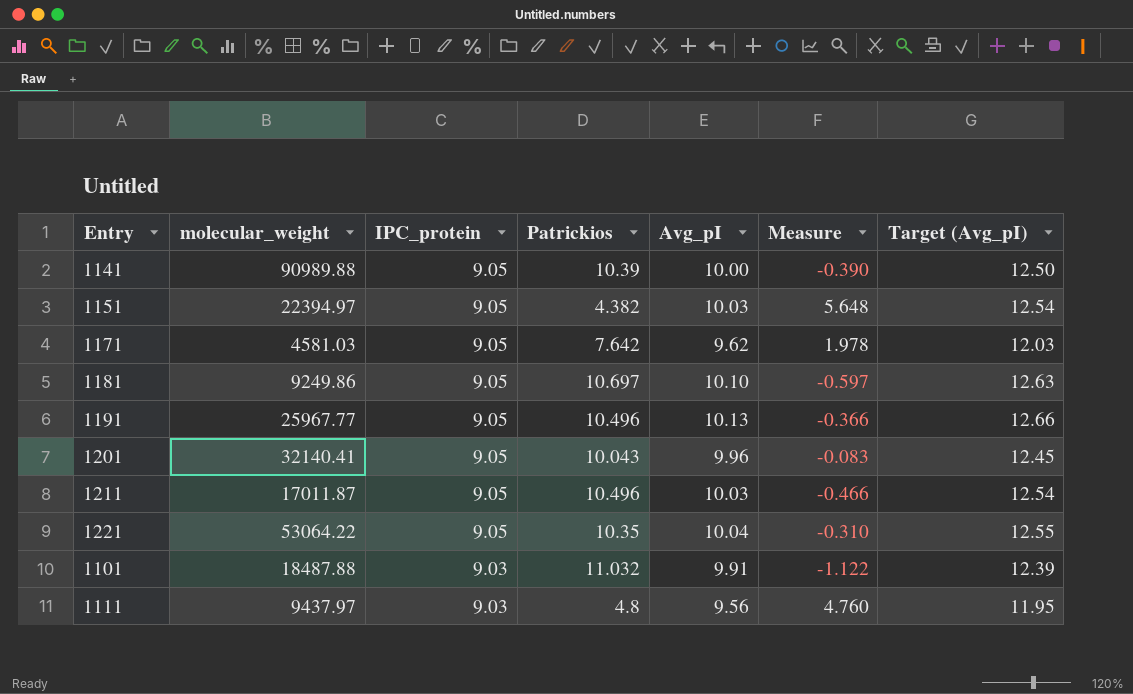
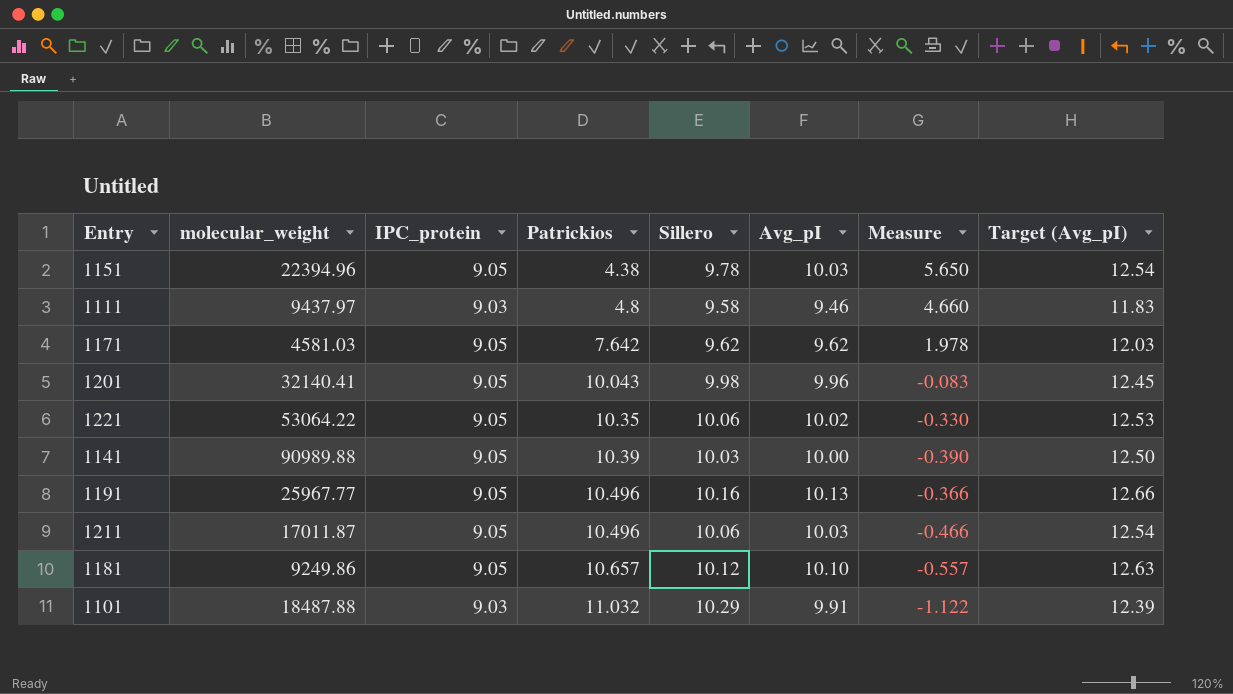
row order: IPC_protein descending -> Patrickios ascending
column Sillero | position: none -> 5
1151 | molecular_weight: 22394.97 -> 22394.96
1151 | Patrickios: 4.382 -> 4.38
1151 | Measure: 5.648 -> 5.650
1111 | Avg_pI: 9.56 -> 9.46
1111 | Measure: 4.760 -> 4.660
1111 | Target (Avg_pI): 11.95 -> 11.83
1221 | Avg_pI: 10.04 -> 10.02
1221 | Measure: -0.310 -> -0.330
1221 | Target (Avg_pI): 12.55 -> 12.53
1181 | Patrickios: 10.697 -> 10.657
1181 | Measure: -0.597 -> -0.557

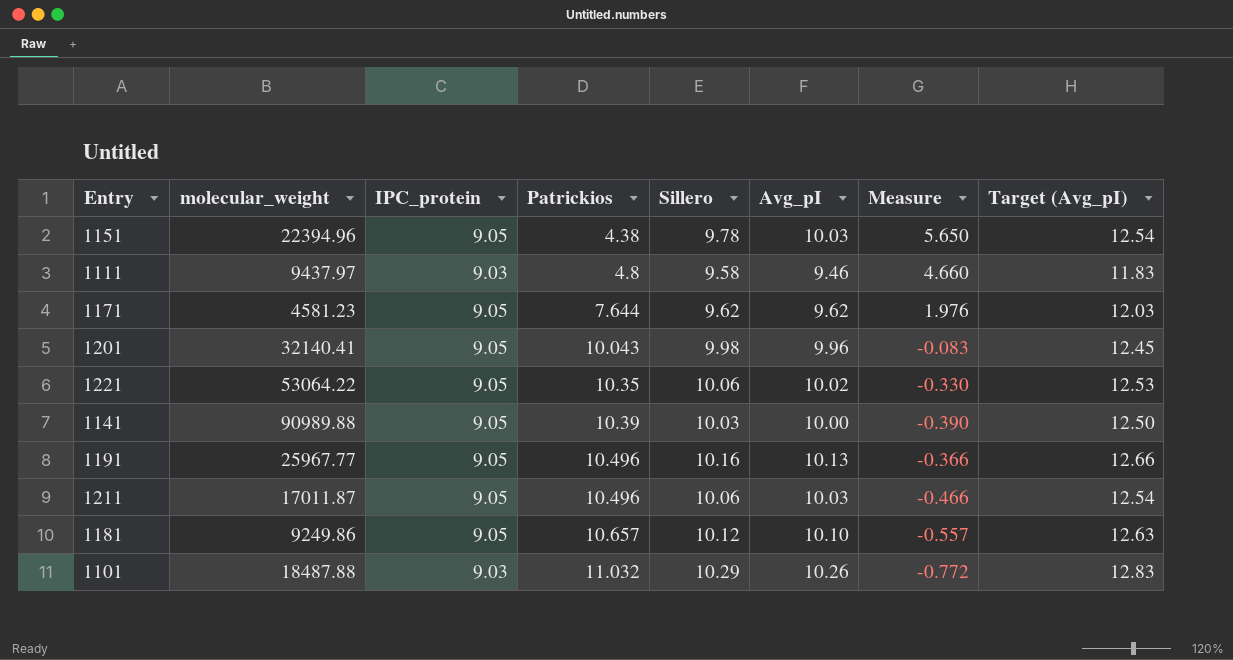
1171 | molecular_weight: 4581.03 -> 4581.23
1171 | Patrickios: 7.642 -> 7.644
1171 | Measure: 1.978 -> 1.976
1101 | Avg_pI: 9.91 -> 10.26
1101 | Measure: -1.122 -> -0.772
1101 | Target (Avg_pI): 12.39 -> 12.83

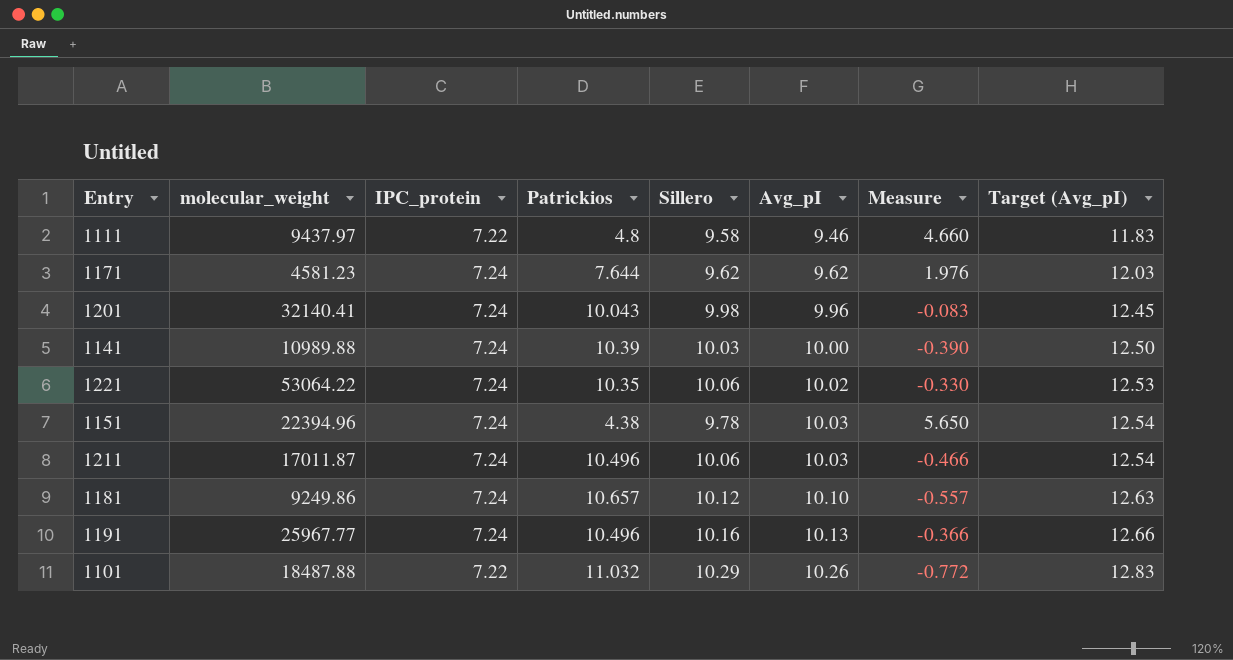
row order: Patrickios ascending -> Avg_pI ascending
1111 | IPC_protein: 9.03 -> 7.22
1171 | IPC_protein: 9.05 -> 7.24
1201 | IPC_protein: 9.05 -> 7.24
1141 | molecular_weight: 90989.88 -> 10989.88
1141 | IPC_protein: 9.05 -> 7.24
1221 | IPC_protein: 9.05 -> 7.24
1151 | IPC_protein: 9.05 -> 7.24
1211 | IPC_protein: 9.05 -> 7.24
1181 | IPC_protein: 9.05 -> 7.24
1191 | IPC_protein: 9.05 -> 7.24
1101 | IPC_protein: 9.03 -> 7.22

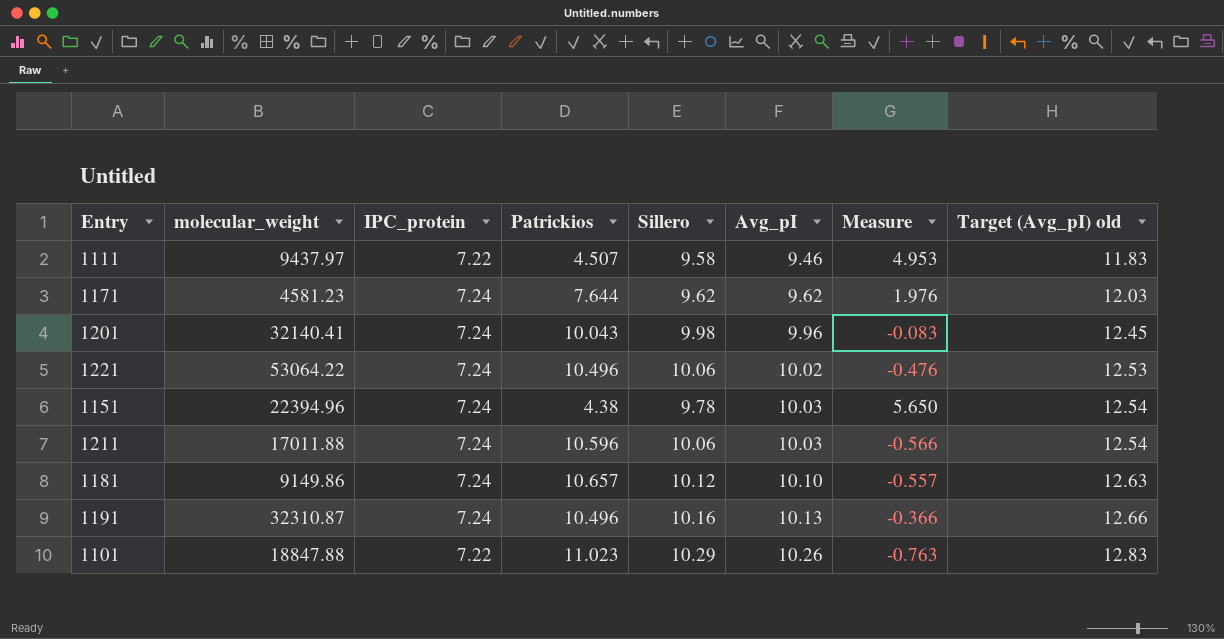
column name: Target (Avg_pI) -> Target (Avg_pI) old
row 1141: 10989.88 | 7.24 | 10.39 | 10.03 | 10.00 | -0.390 | 12.50 -> none
1111 | Patrickios: 4.8 -> 4.507
1111 | Measure: 4.660 -> 4.953
1221 | Patrickios: 10.35 -> 10.496
1221 | Measure: -0.330 -> -0.476
1211 | molecular_weight: 17011.87 -> 17011.88
1211 | Patrickios: 10.496 -> 10.596
1211 | Measure: -0.466 -> -0.566
1181 | molecular_weight: 9249.86 -> 9149.86
1191 | molecular_weight: 25967.77 -> 32310.87
1101 | molecular_weight: 18487.88 -> 18847.88
1101 | Patrickios: 11.032 -> 11.023
1101 | Measure: -0.772 -> -0.763

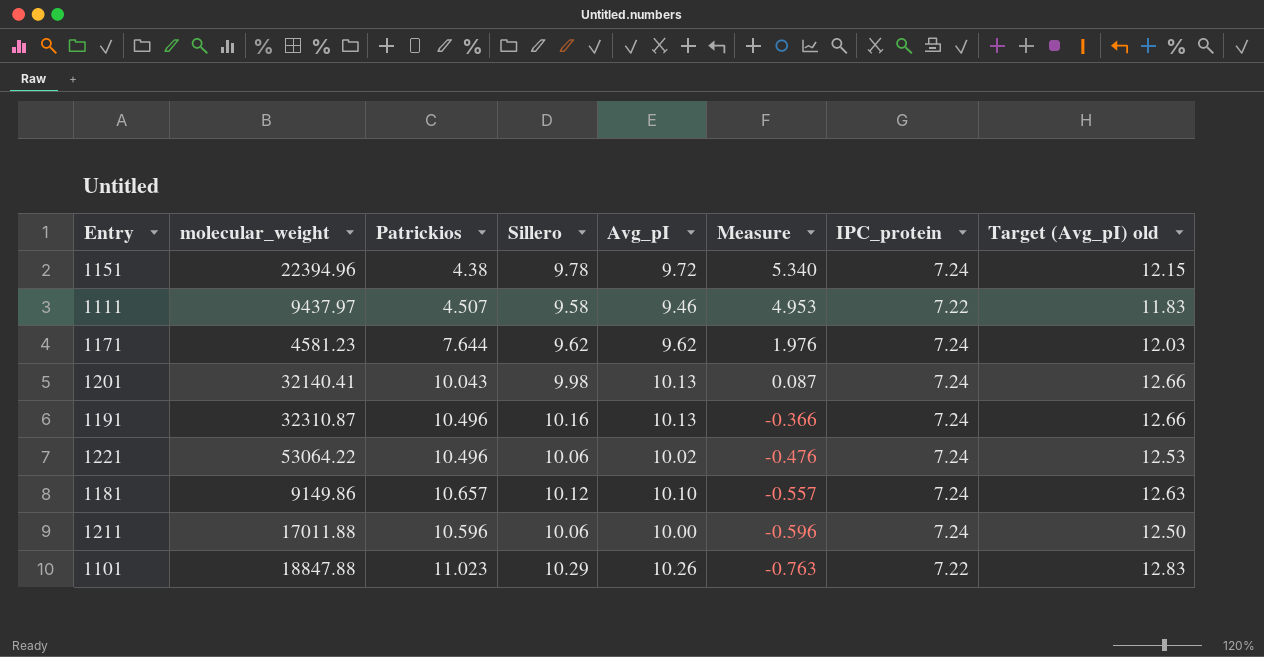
row order: Avg_pI ascending -> Measure descending
column IPC_protein | position: 3 -> 7
1151 | Avg_pI: 10.03 -> 9.72
1151 | Measure: 5.650 -> 5.340
1151 | Target (Avg_pI) old: 12.54 -> 12.15
1201 | Avg_pI: 9.96 -> 10.13
1201 | Measure: -0.083 -> 0.087
1201 | Target (Avg_pI) old: 12.45 -> 12.66
1211 | Avg_pI: 10.03 -> 10.00
1211 | Measure: -0.566 -> -0.596
1211 | Target (Avg_pI) old: 12.54 -> 12.50

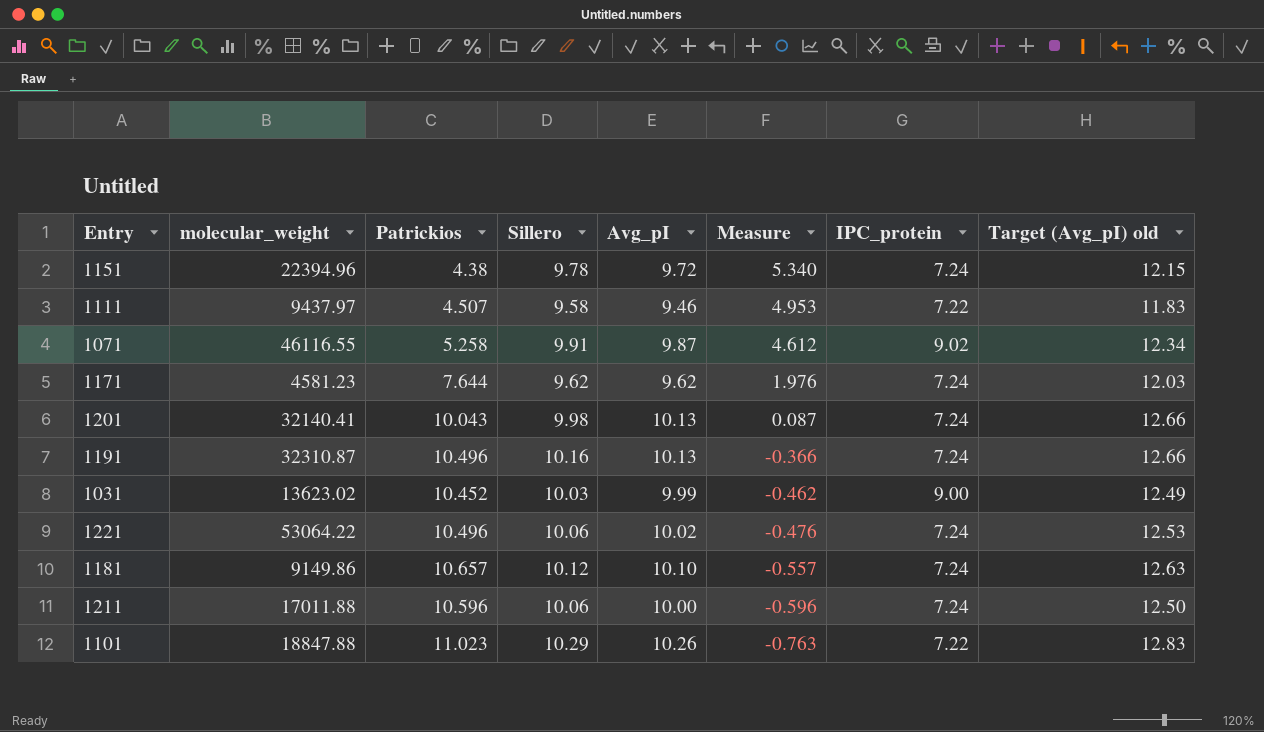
row 1071: none -> 46116.55 | 5.258 | 9.91 | 9.87 | 4.612 | 9.02 | 12.34
row 1031: none -> 13623.02 | 10.452 | 10.03 | 9.99 | -0.462 | 9.00 | 12.49

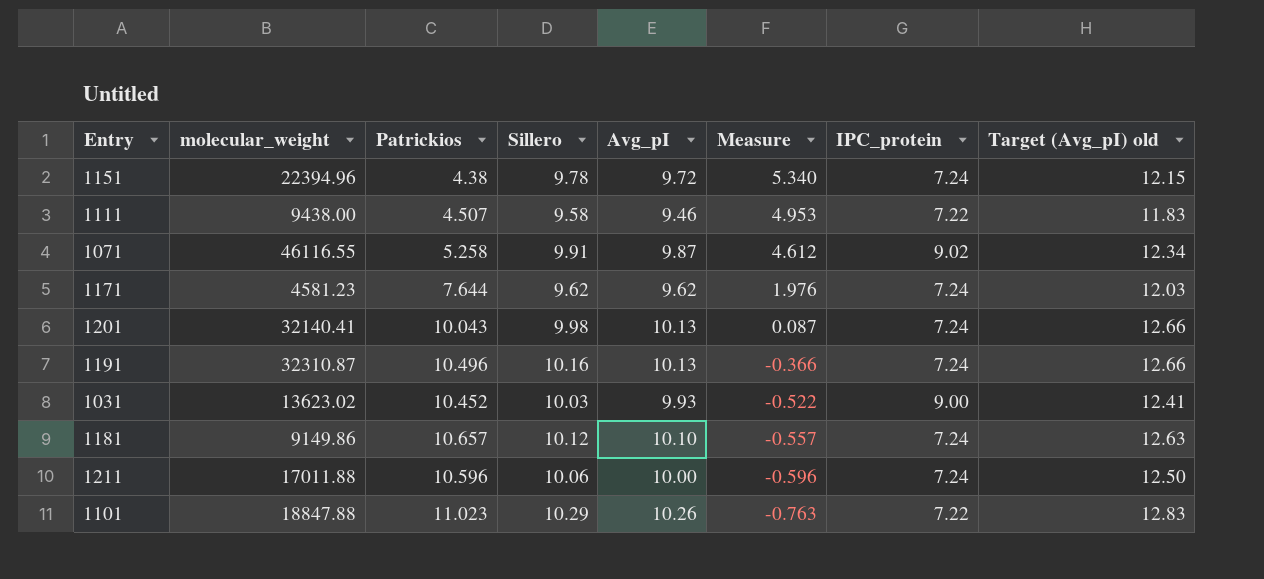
row 1221: 53064.22 | 10.496 | 10.06 | 10.02 | -0.476 | 7.24 | 12.53 -> none
1111 | molecular_weight: 9437.97 -> 9438.00
1031 | Avg_pI: 9.99 -> 9.93
1031 | Measure: -0.462 -> -0.522
1031 | Target (Avg_pI) old: 12.49 -> 12.41

